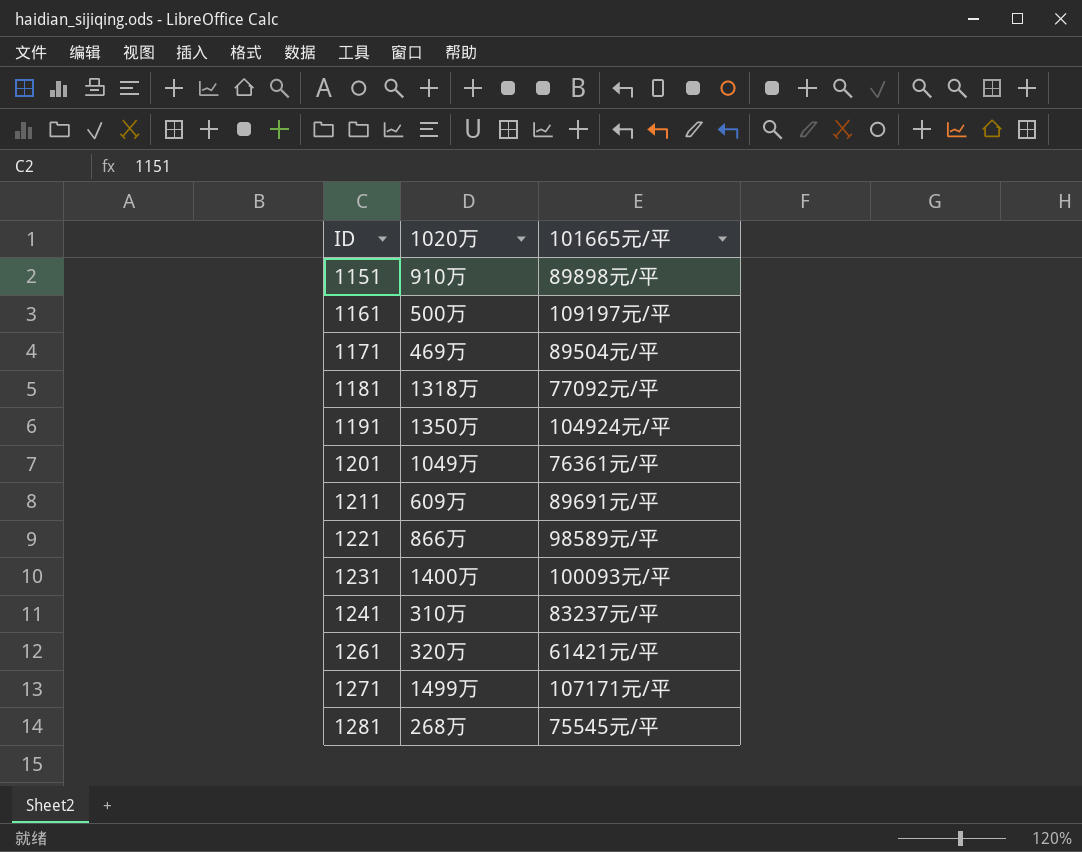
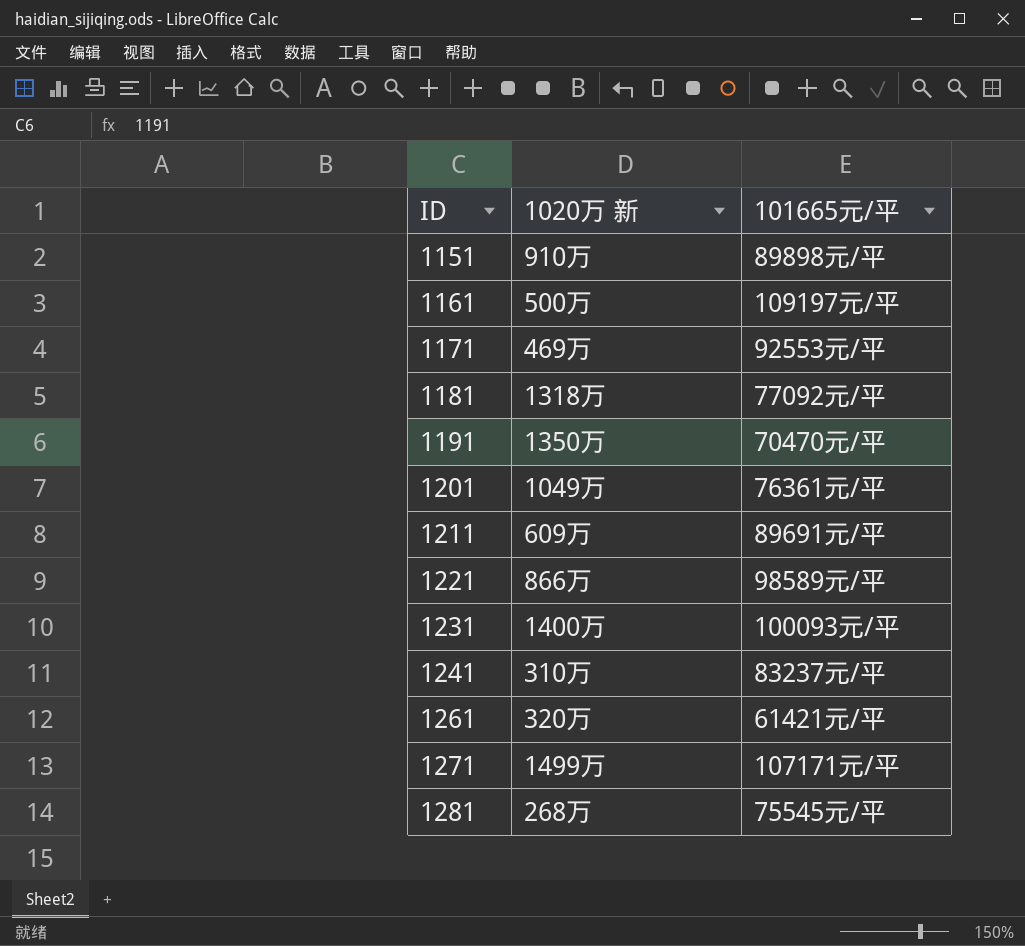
column name: 1020万 -> 1020万 新
1171 | 101665元/平: 89504元/平 -> 92553元/平
1191 | 101665元/平: 104924元/平 -> 70470元/平

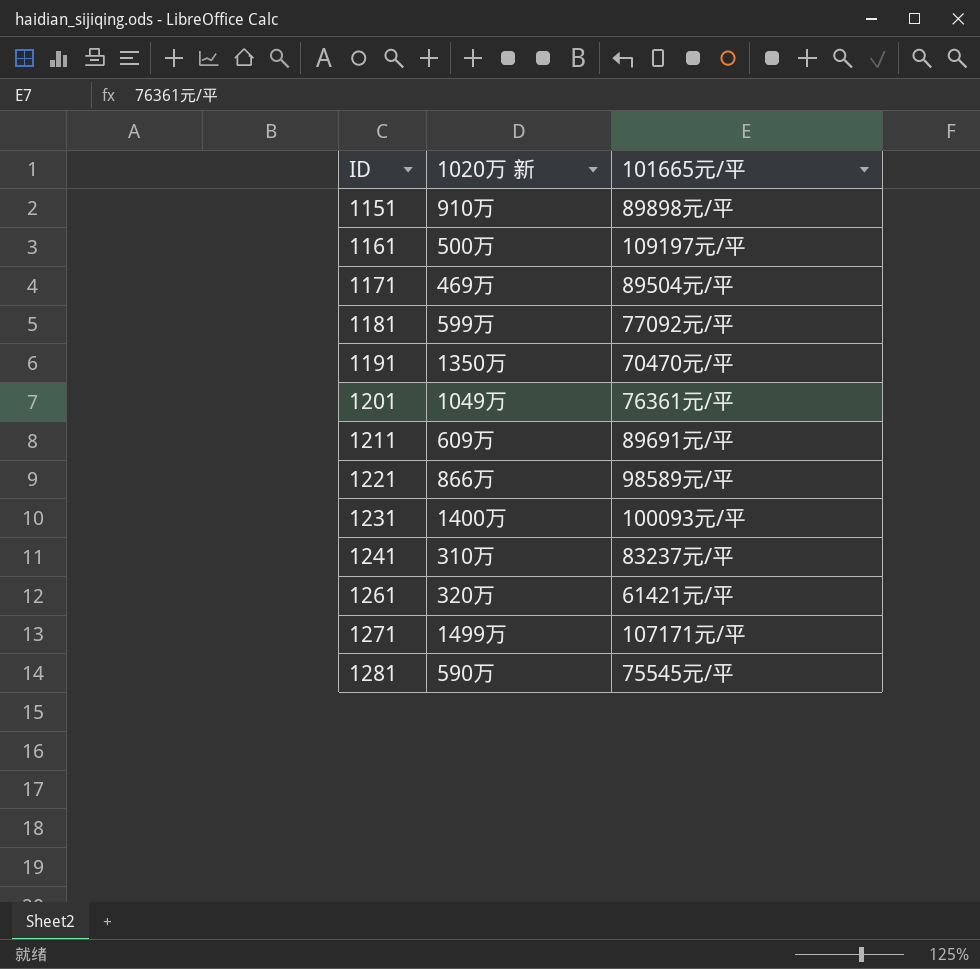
1171 | 101665元/平: 92553元/平 -> 89504元/平
1181 | 1020万 新: 1318万 -> 599万
1281 | 1020万 新: 268万 -> 590万

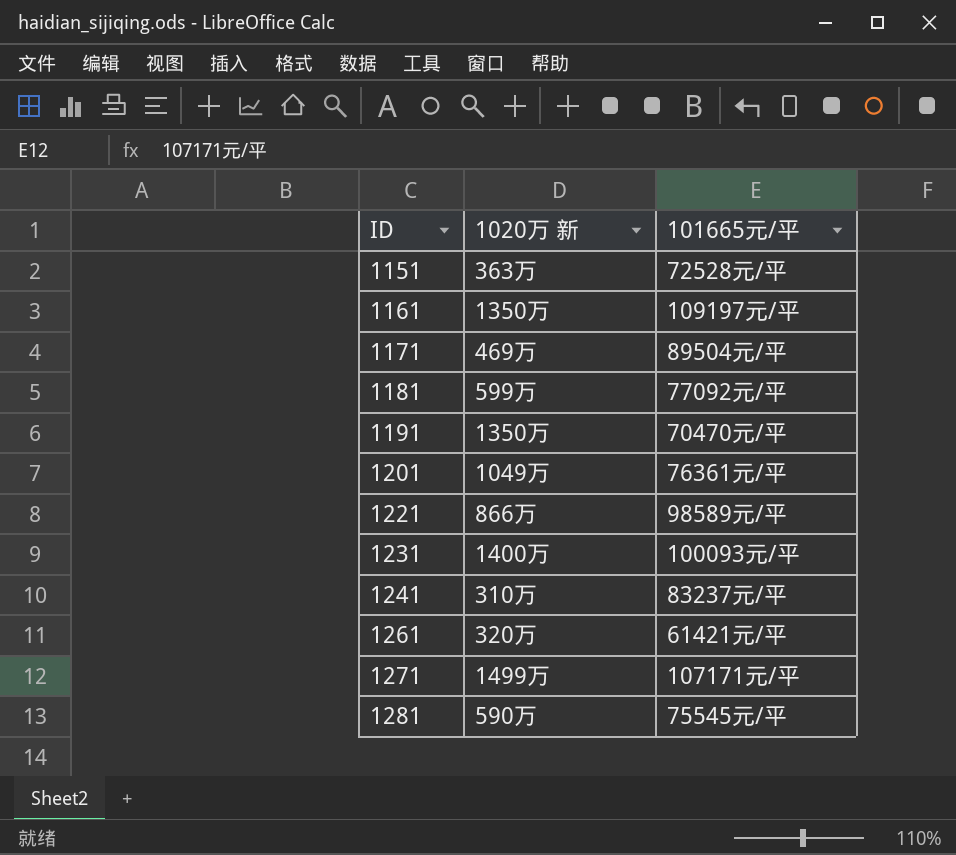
row 1211: 609万 | 89691元/平 -> none
1151 | 1020万 新: 910万 -> 363万
1151 | 101665元/平: 89898元/平 -> 72528元/平
1161 | 1020万 新: 500万 -> 1350万

